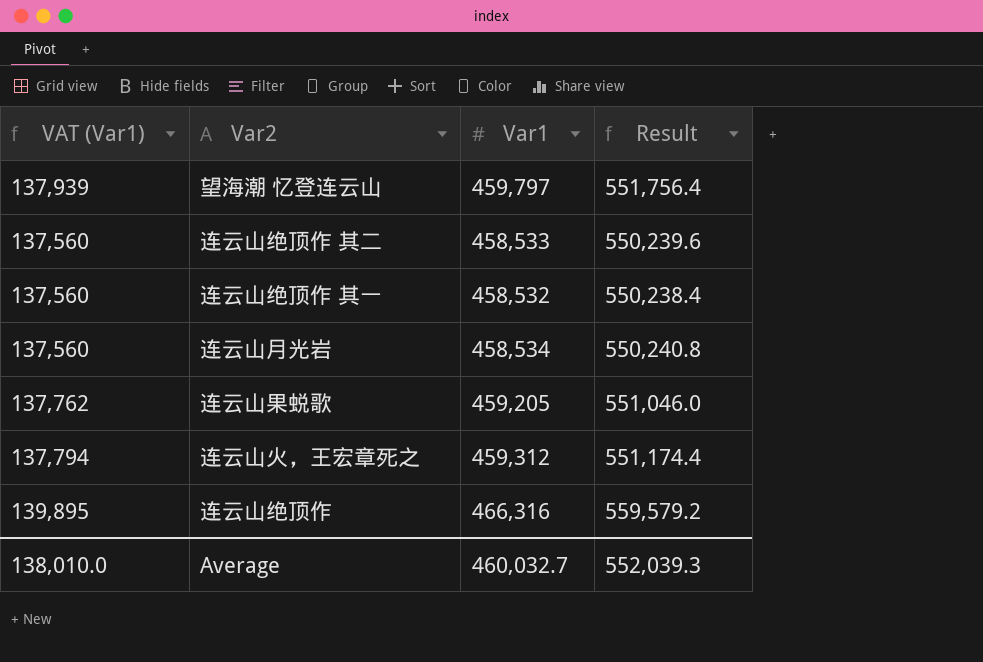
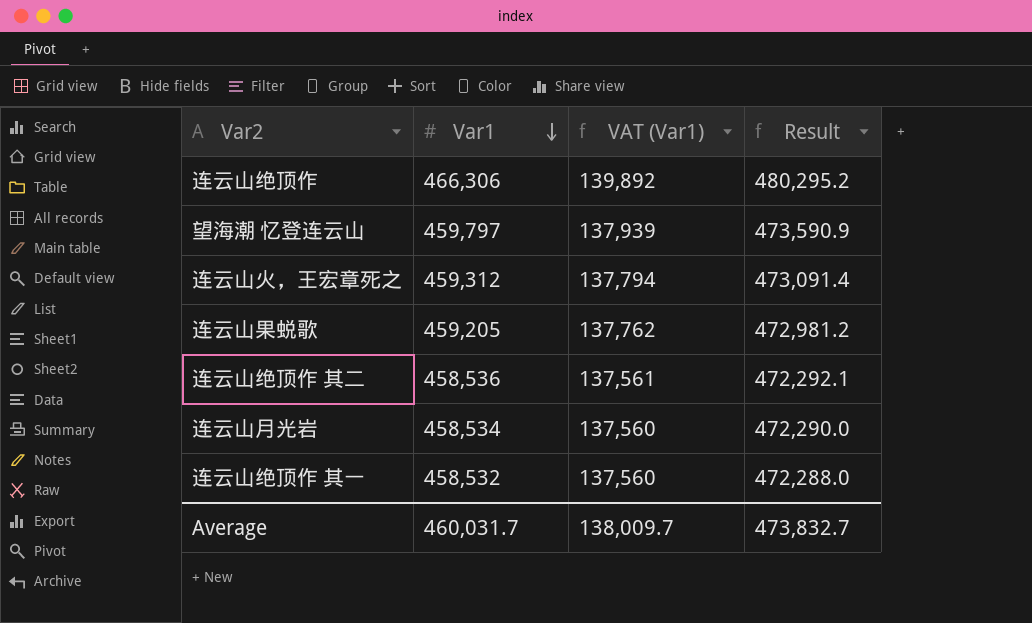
row order: none -> Var1 descending
column VAT (Var1) | position: 1 -> 3
column Result | formula: [Var1] * 1.2 -> [Var1] * 1.03
连云山绝顶作 | Var1: 466,316 -> 466,306
连云山绝顶作 | VAT (Var1): 139,895 -> 139,892
连云山绝顶作 其二 | Var1: 458,533 -> 458,536
连云山绝顶作 其二 | VAT (Var1): 137,560 -> 137,561
Average | Var1: 460,032.7 -> 460,031.7
Average | VAT (Var1): 138,010.0 -> 138,009.7
Average | Result: 552,039.3 -> 473,832.7

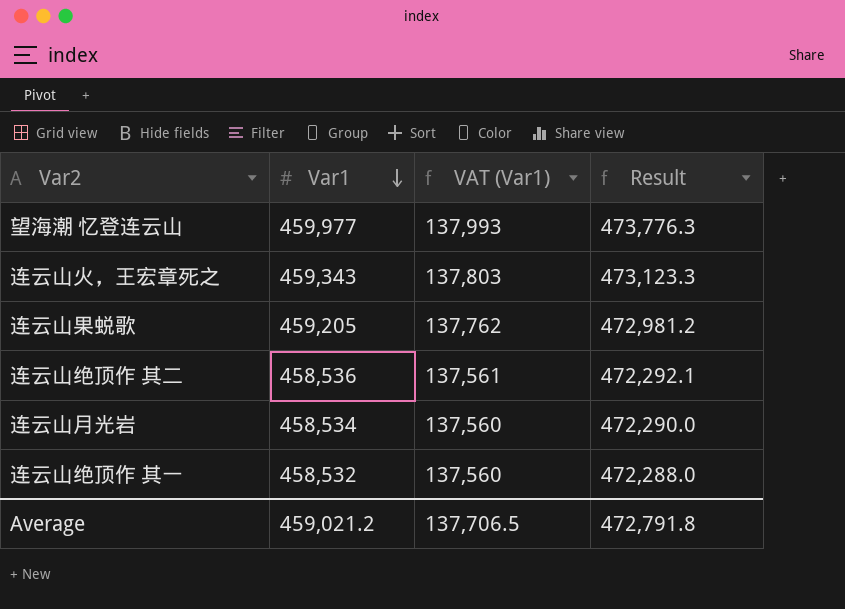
row 连云山绝顶作: 466,306 | 139,892 | 480,295.2 -> none
望海潮 忆登连云山 | Var1: 459,797 -> 459,977
望海潮 忆登连云山 | VAT (Var1): 137,939 -> 137,993
望海潮 忆登连云山 | Result: 473,590.9 -> 473,776.3
连云山火，王宏章死之 | Var1: 459,312 -> 459,343
连云山火，王宏章死之 | VAT (Var1): 137,794 -> 137,803
连云山火，王宏章死之 | Result: 473,091.4 -> 473,123.3
Average | Var1: 460,031.7 -> 459,021.2
Average | VAT (Var1): 138,009.7 -> 137,706.5
Average | Result: 473,832.7 -> 472,791.8

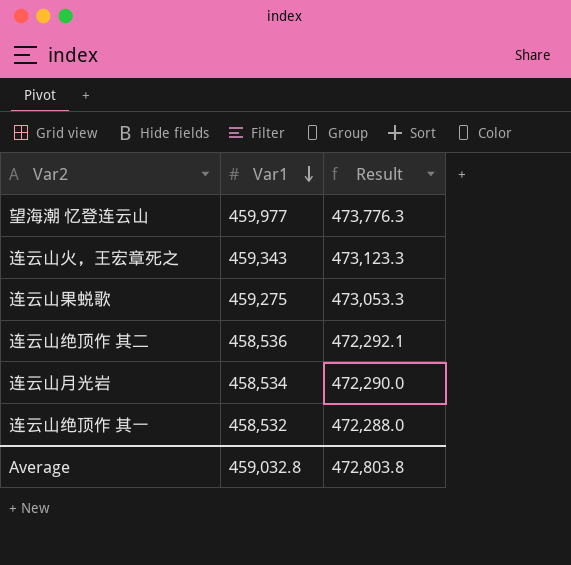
column VAT (Var1) | formula: [Var1] * 0.3 -> none
连云山果蜕歌 | Var1: 459,205 -> 459,275
连云山果蜕歌 | Result: 472,981.2 -> 473,053.3
Average | Var1: 459,021.2 -> 459,032.8
Average | Result: 472,791.8 -> 472,803.8

